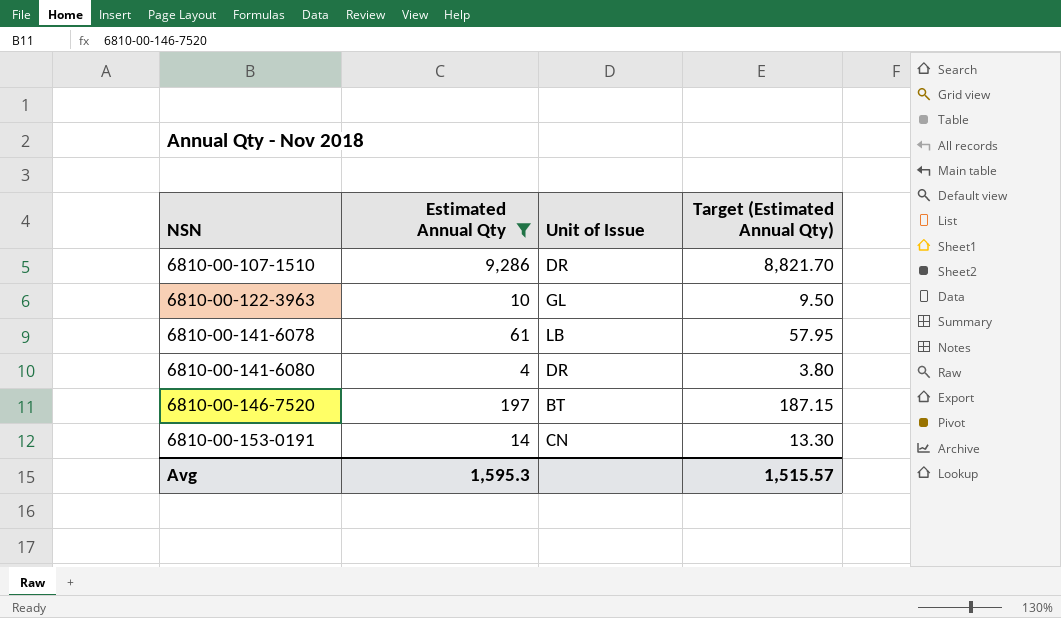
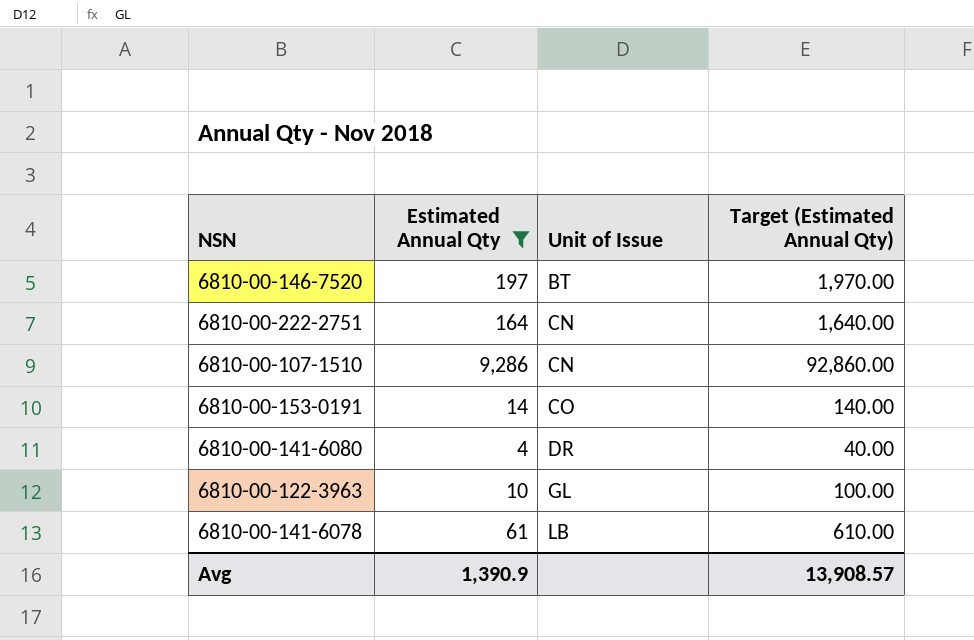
row order: NSN ascending -> Unit of Issue ascending
column Target (Estimated Annual Qty) | formula: [Estimated Annual Qty] * 0.95 -> [Estimated Annual Qty] * 10
row 6810-00-222-2751: none -> 164 | CN | 1,640.00
6810-00-107-1510 | Unit of Issue: DR -> CN
6810-00-153-0191 | Unit of Issue: CN -> CO
Avg | Estimated Annual Qty: 1,595.3 -> 1,390.9
Avg | Target (Estimated Annual Qty): 1,515.57 -> 13,908.57

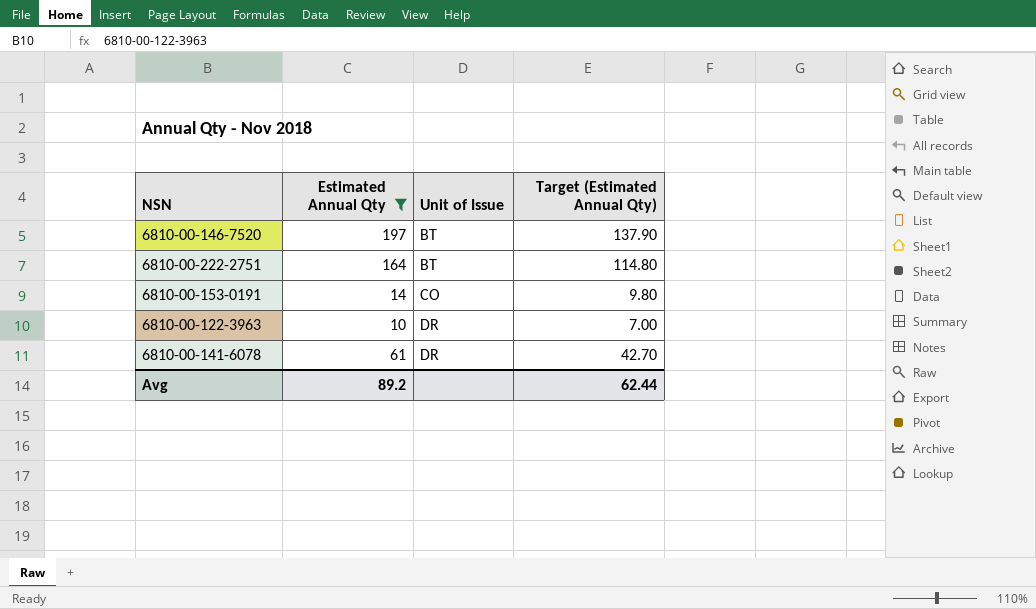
column Target (Estimated Annual Qty) | formula: [Estimated Annual Qty] * 10 -> [Estimated Annual Qty] * 0.7
row 6810-00-107-1510: 9,286 | CN | 92,860.00 -> none
row 6810-00-141-6080: 4 | DR | 40.00 -> none
6810-00-222-2751 | Unit of Issue: CN -> BT
6810-00-122-3963 | Unit of Issue: GL -> DR
6810-00-141-6078 | Unit of Issue: LB -> DR
Avg | Estimated Annual Qty: 1,390.9 -> 89.2
Avg | Target (Estimated Annual Qty): 13,908.57 -> 62.44

